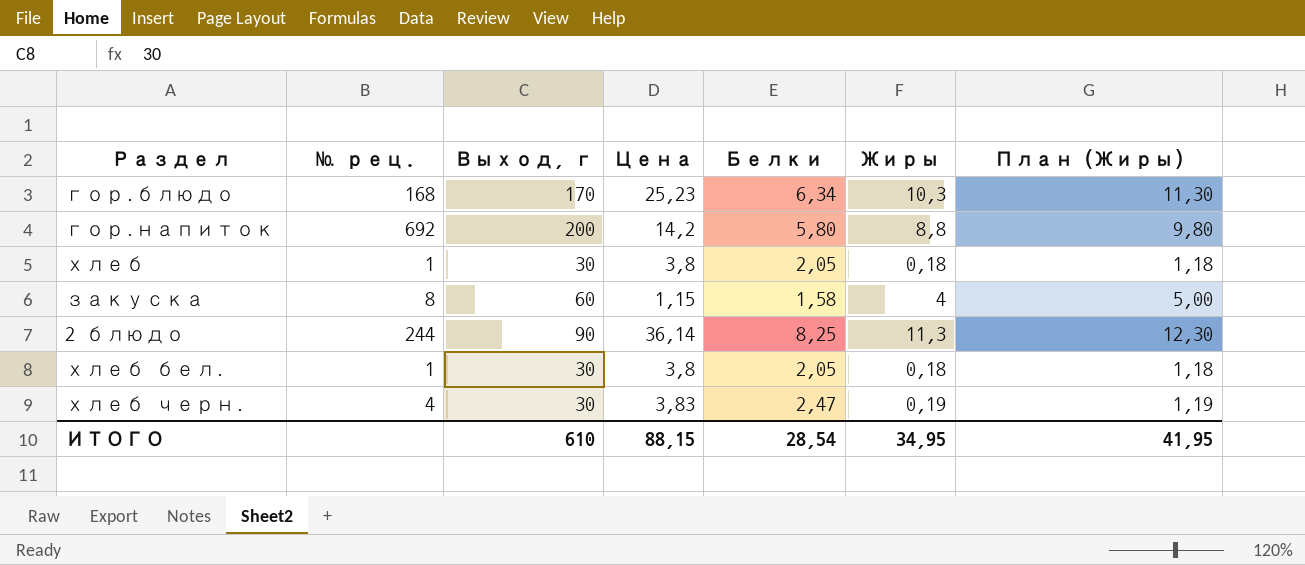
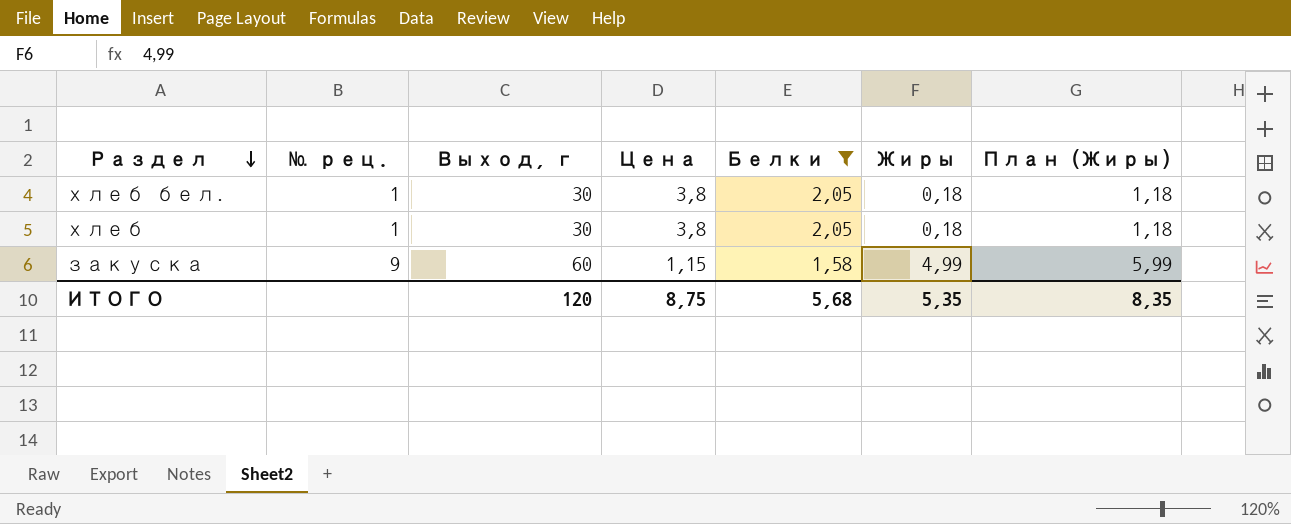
filter: none -> Белки <= 2,05
row order: none -> Раздел descending
закуска | № рец.: 8 -> 9
закуска | Жиры: 4 -> 4,99
закуска | План (Жиры): 5,00 -> 5,99
ИТОГО | Выход, г: 610 -> 120
ИТОГО | Цена: 88,15 -> 8,75
ИТОГО | Белки: 28,54 -> 5,68
ИТОГО | Жиры: 34,95 -> 5,35
ИТОГО | План (Жиры): 41,95 -> 8,35

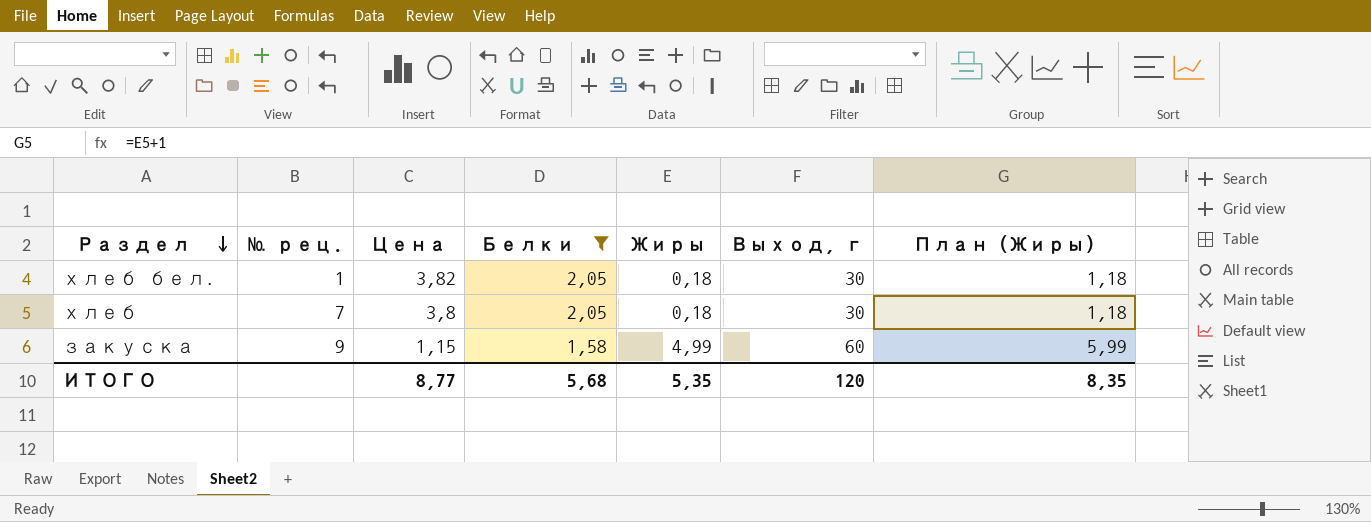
column Выход, г | position: 3 -> 6
хлеб бел. | Цена: 3,8 -> 3,82
хлеб | № рец.: 1 -> 7
ИТОГО | Цена: 8,75 -> 8,77

